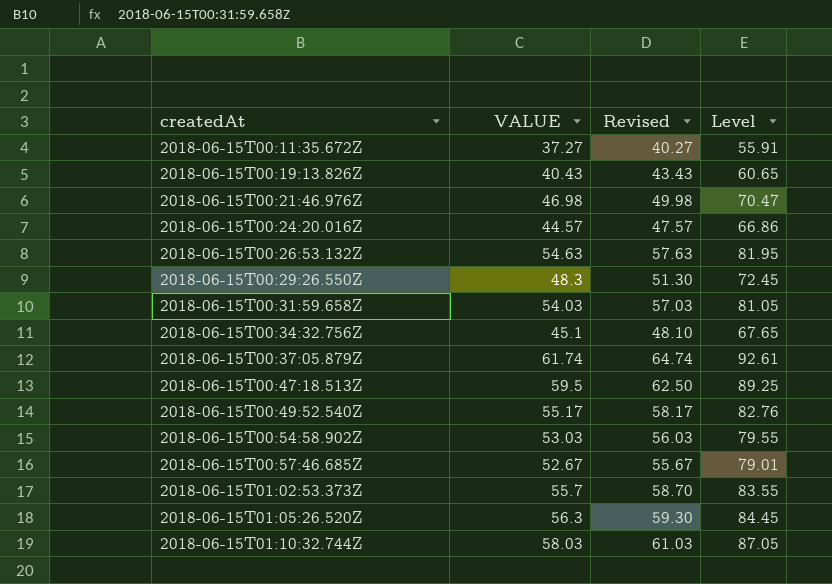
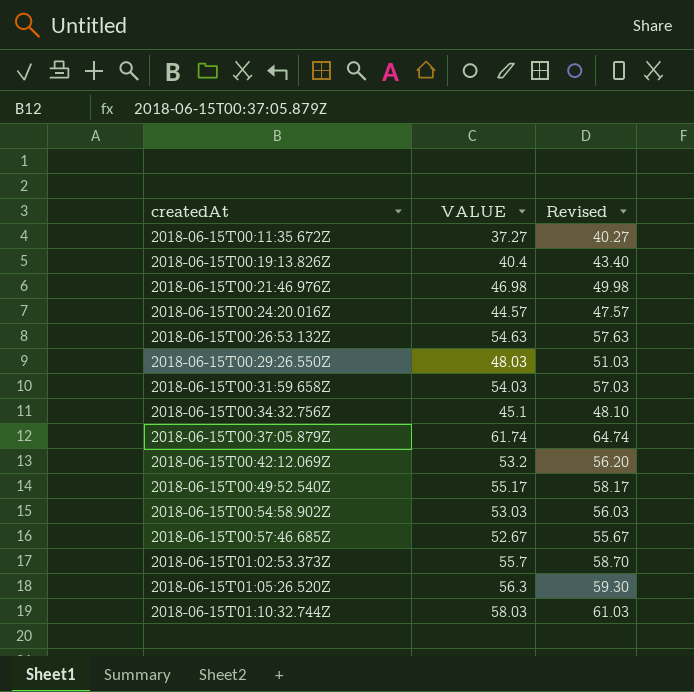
column Level | formula: [VALUE] * 1.5 -> none
row 2018-06-15T00:47:18.513Z: 59.5 | 62.50 | 89.25 -> none
2018-06-15T00:19:13.826Z | VALUE: 40.43 -> 40.4
2018-06-15T00:19:13.826Z | Revised: 43.43 -> 43.40
2018-06-15T00:29:26.550Z | VALUE: 48.3 -> 48.03
2018-06-15T00:29:26.550Z | Revised: 51.30 -> 51.03
row 2018-06-15T00:42:12.069Z: none -> 53.2 | 56.20

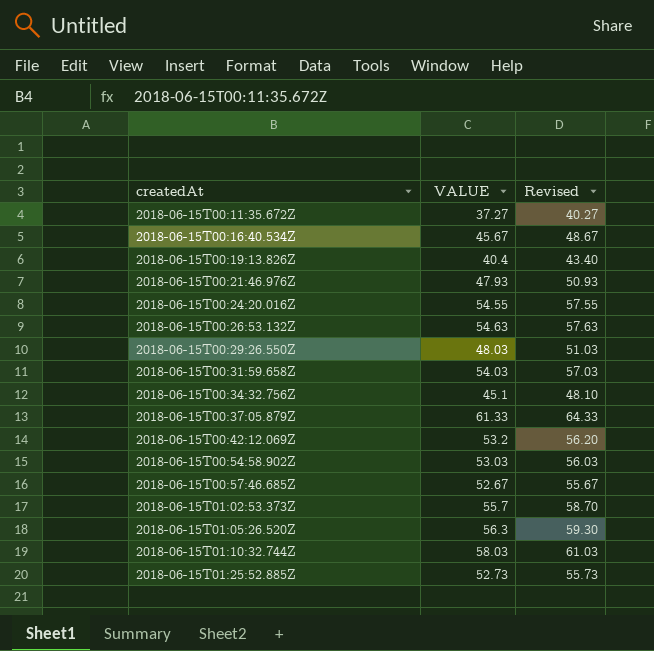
row 2018-06-15T00:49:52.540Z: 55.17 | 58.17 -> none
row 2018-06-15T00:16:40.534Z: none -> 45.67 | 48.67
2018-06-15T00:21:46.976Z | VALUE: 46.98 -> 47.93
2018-06-15T00:21:46.976Z | Revised: 49.98 -> 50.93
2018-06-15T00:24:20.016Z | VALUE: 44.57 -> 54.55
2018-06-15T00:24:20.016Z | Revised: 47.57 -> 57.55
2018-06-15T00:37:05.879Z | VALUE: 61.74 -> 61.33
2018-06-15T00:37:05.879Z | Revised: 64.74 -> 64.33
row 2018-06-15T01:25:52.885Z: none -> 52.73 | 55.73

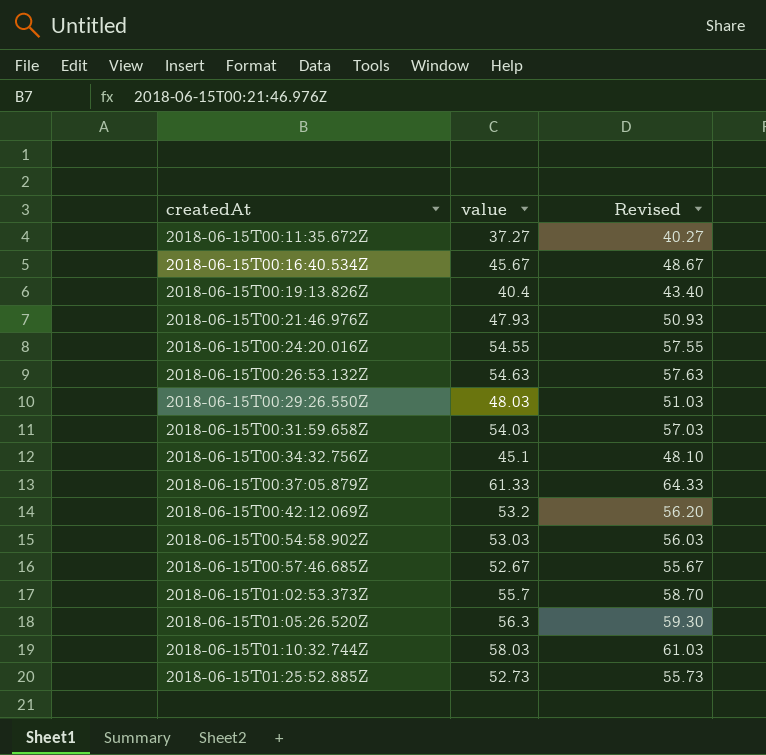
column name: VALUE -> value

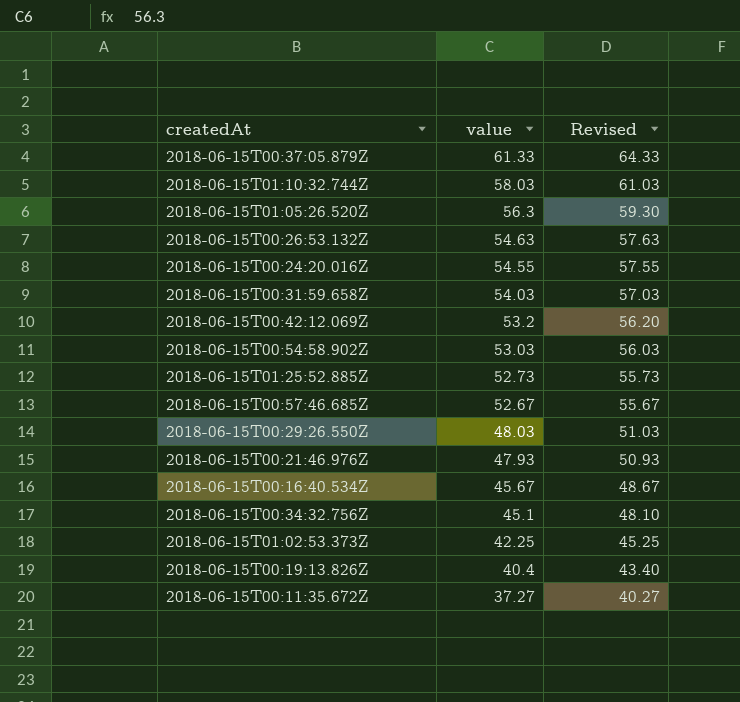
row order: createdAt ascending -> value descending
2018-06-15T01:02:53.373Z | value: 55.7 -> 42.25
2018-06-15T01:02:53.373Z | Revised: 58.70 -> 45.25

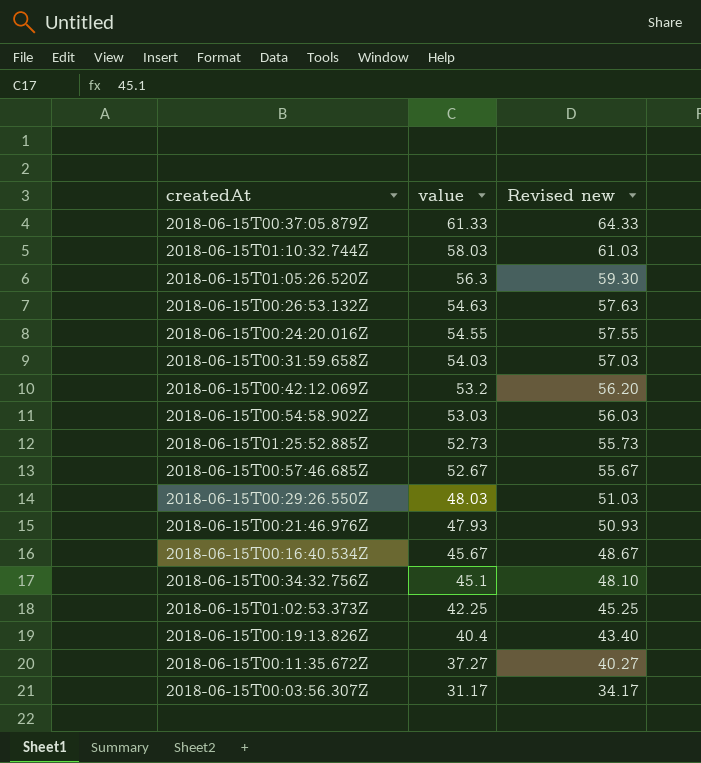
column name: Revised -> Revised new
row 2018-06-15T00:03:56.307Z: none -> 31.17 | 34.17

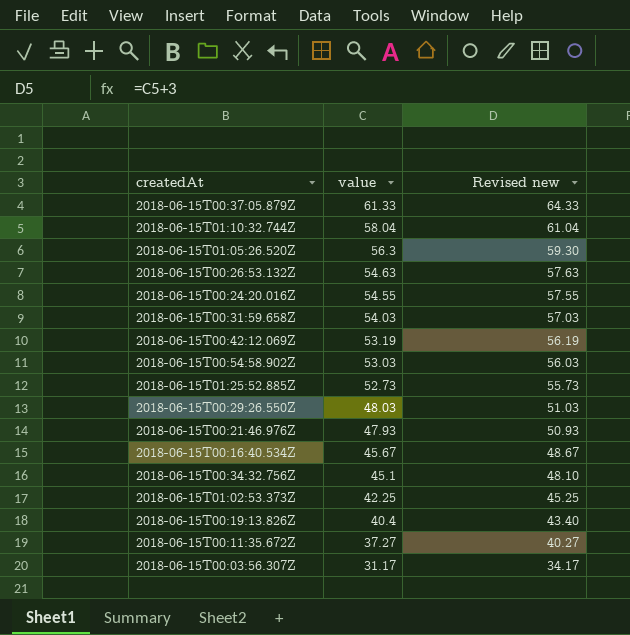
row 2018-06-15T00:57:46.685Z: 52.67 | 55.67 -> none
2018-06-15T01:10:32.744Z | value: 58.03 -> 58.04
2018-06-15T01:10:32.744Z | Revised new: 61.03 -> 61.04
2018-06-15T00:42:12.069Z | value: 53.2 -> 53.19
2018-06-15T00:42:12.069Z | Revised new: 56.20 -> 56.19

